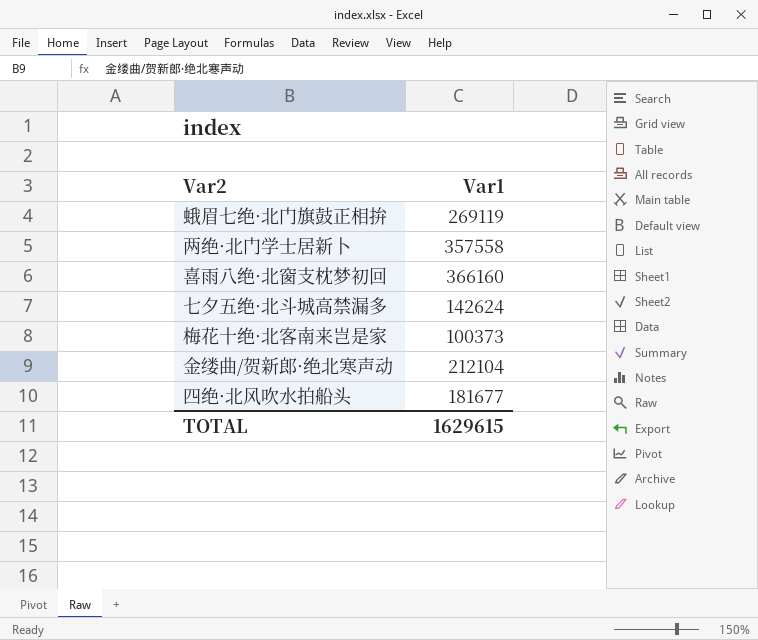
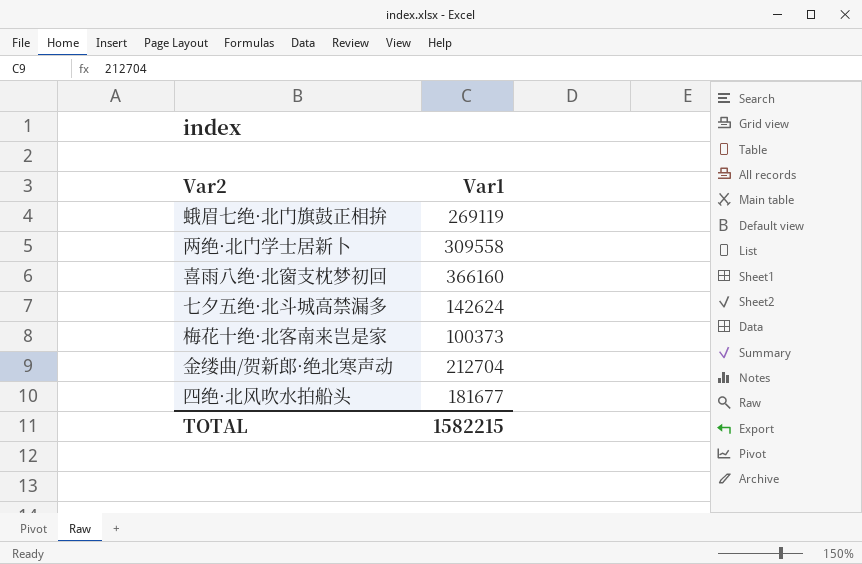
两绝·北门学士居新卜 | Var1: 357558 -> 309558
金缕曲/贺新郎·绝北寒声动 | Var1: 212104 -> 212704
TOTAL | Var1: 1629615 -> 1582215

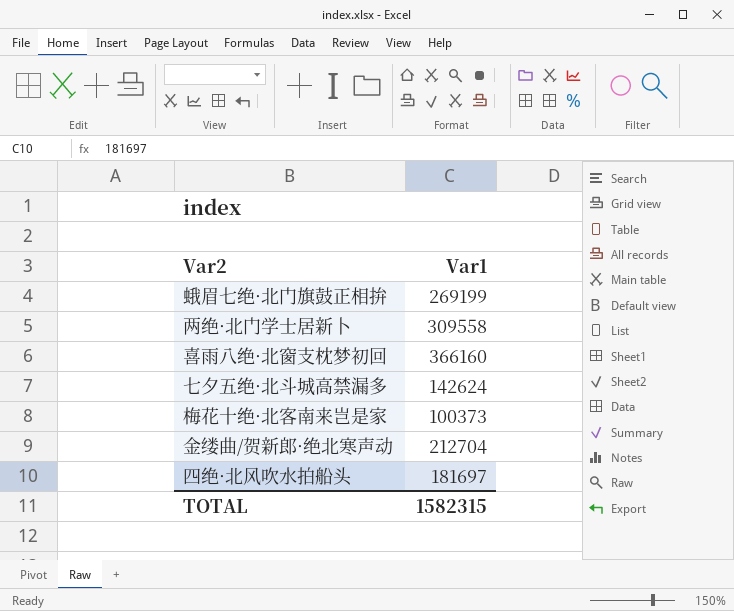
蛾眉七绝·北门旗鼓正相拚 | Var1: 269119 -> 269199
四绝·北风吹水拍船头 | Var1: 181677 -> 181697
TOTAL | Var1: 1582215 -> 1582315

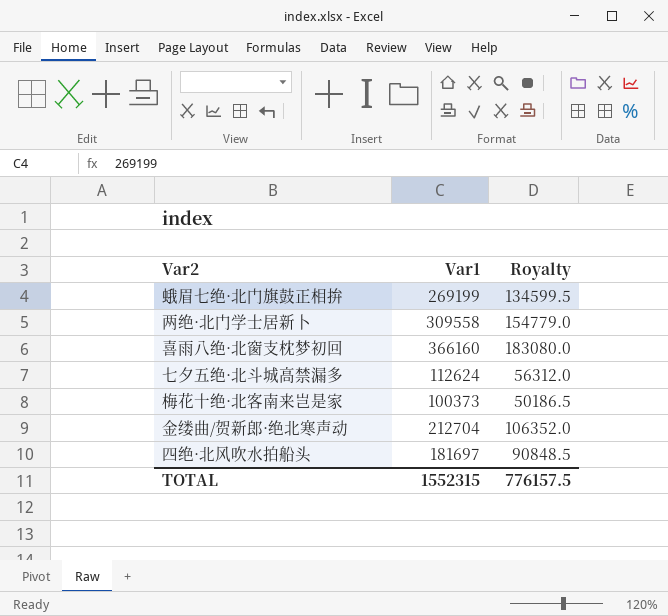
column Royalty | formula: none -> [Var1] * 0.5
七夕五绝·北斗城高禁漏多 | Var1: 142624 -> 112624
TOTAL | Var1: 1582315 -> 1552315

